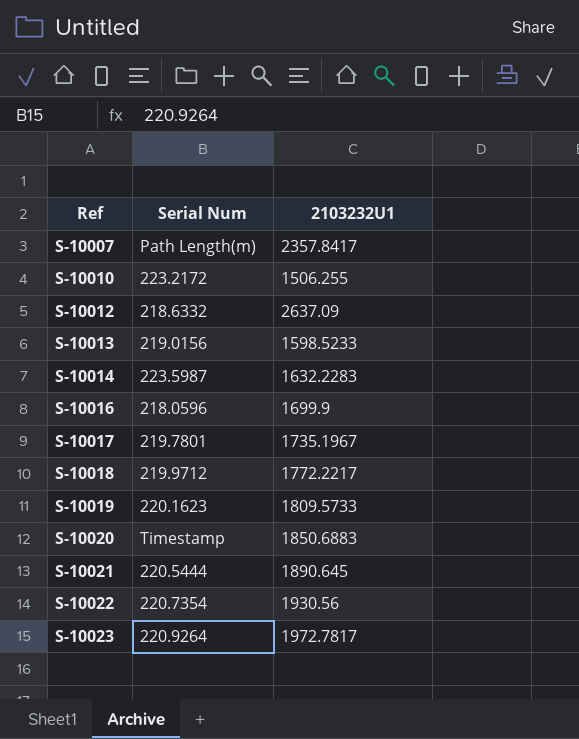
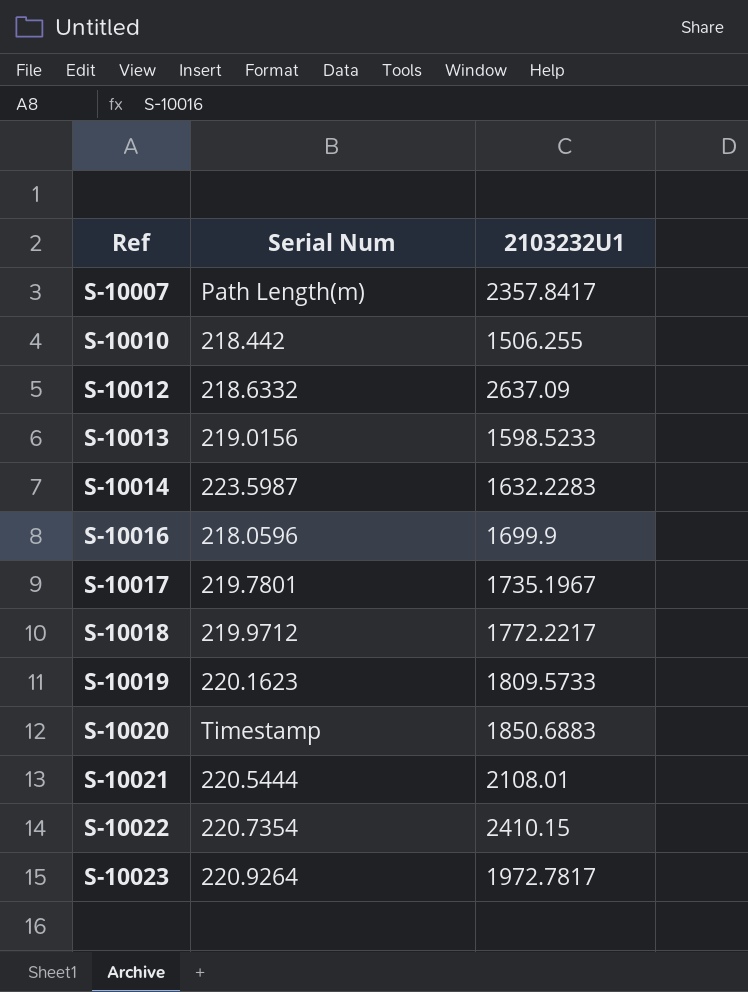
S-10010 | Serial Num: 223.2172 -> 218.442
S-10021 | 2103232U1: 1890.645 -> 2108.01
S-10022 | 2103232U1: 1930.56 -> 2410.15

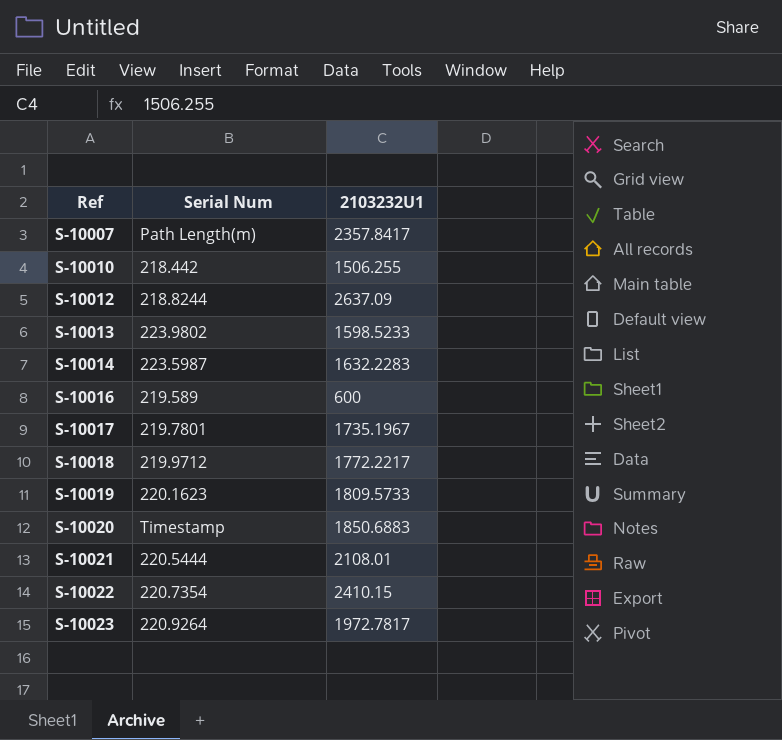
S-10012 | Serial Num: 218.6332 -> 218.8244
S-10013 | Serial Num: 219.0156 -> 223.9802
S-10016 | Serial Num: 218.0596 -> 219.589
S-10016 | 2103232U1: 1699.9 -> 600

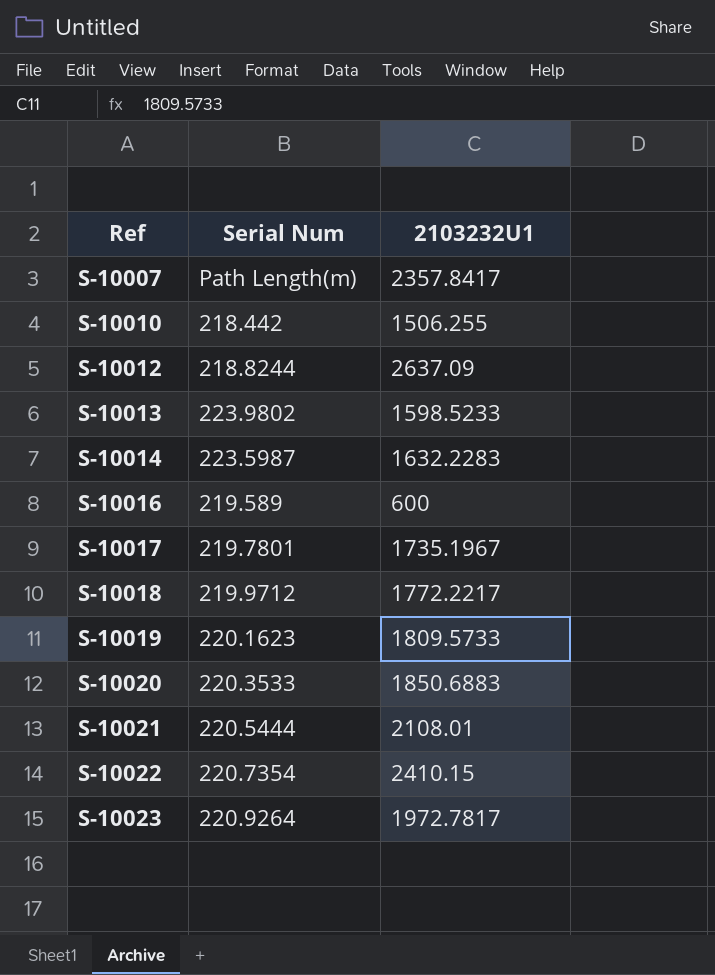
S-10020 | Serial Num: Timestamp -> 220.3533

